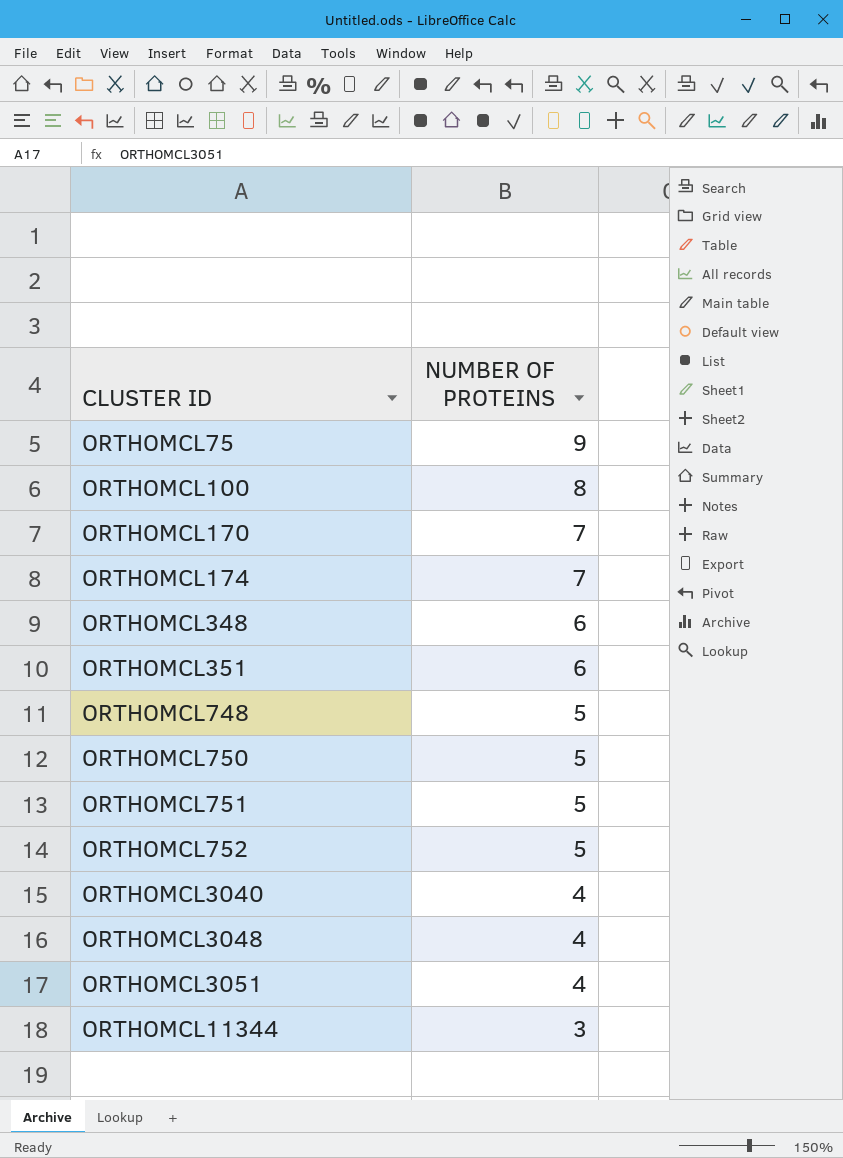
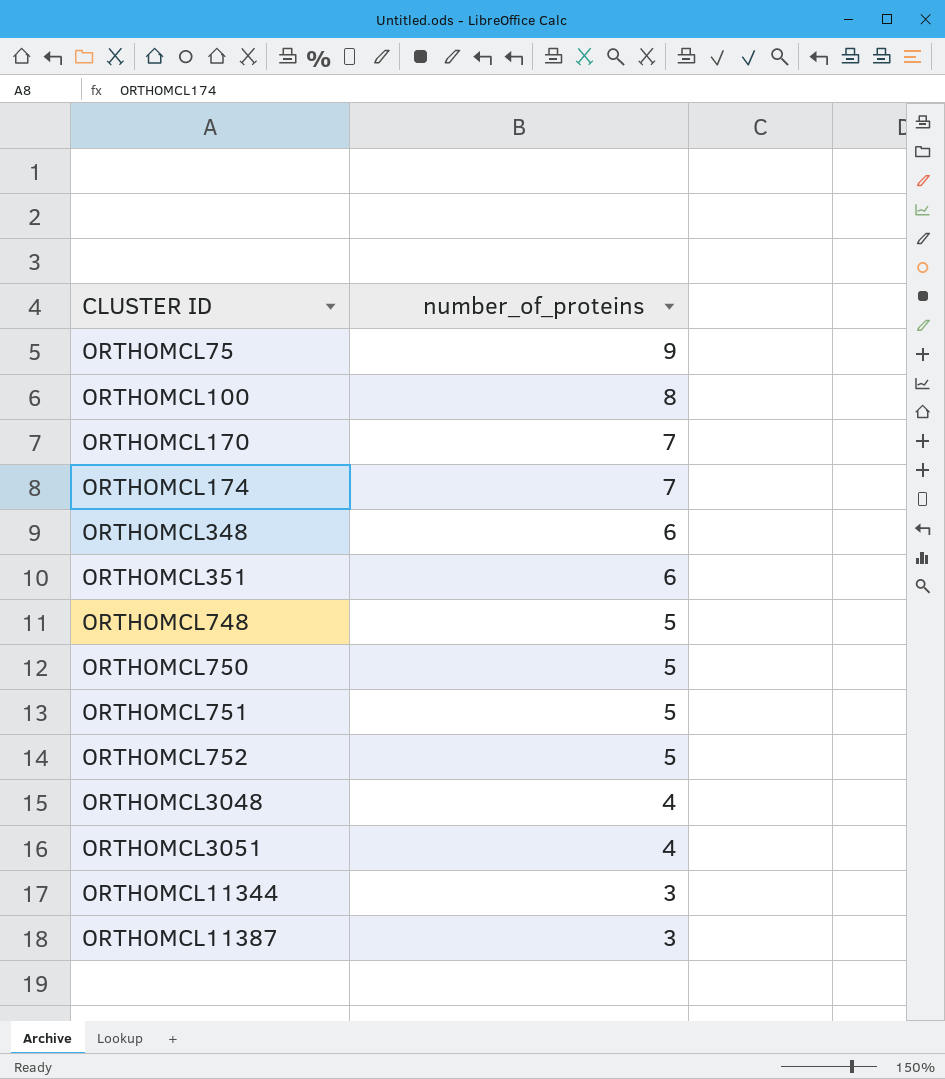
column name: NUMBER OF PROTEINS -> number_of_proteins
row ORTHOMCL3040: 4 -> none
row ORTHOMCL11387: none -> 3

